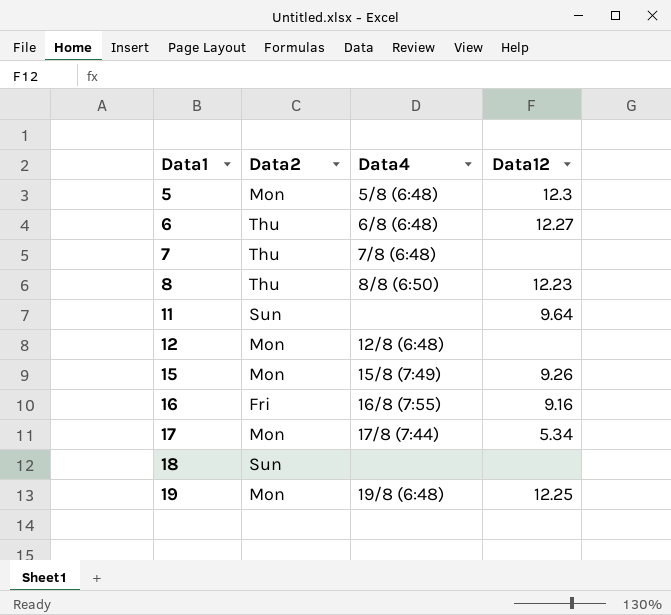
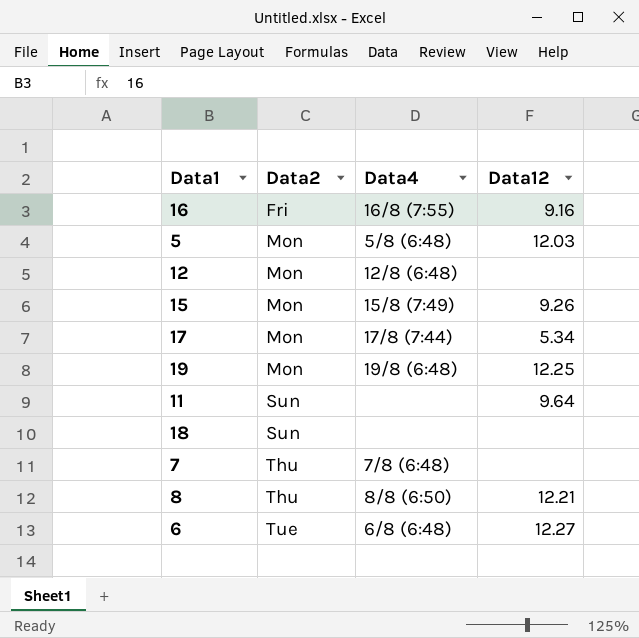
row order: Data1 ascending -> Data2 ascending
5 | Data12: 12.3 -> 12.03
8 | Data12: 12.23 -> 12.21
6 | Data2: Thu -> Tue

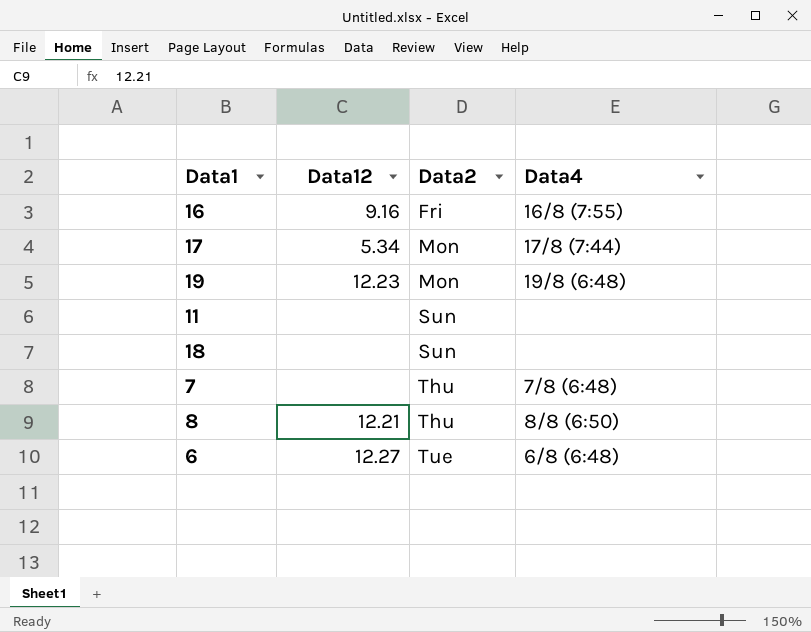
column Data12 | position: 4 -> 2
row 5: Mon | 5/8 (6:48) | 12.03 -> none
row 12: Mon | 12/8 (6:48) | none -> none
row 15: Mon | 15/8 (7:49) | 9.26 -> none
19 | Data12: 12.25 -> 12.23
11 | Data12: 9.64 -> none

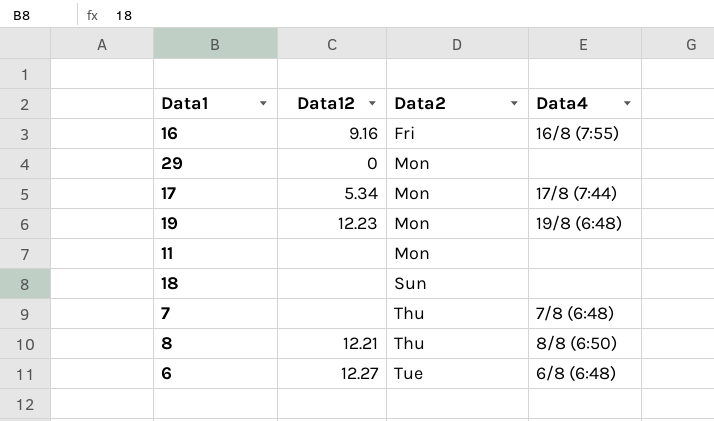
row 29: none -> 0 | Mon | none
11 | Data2: Sun -> Mon

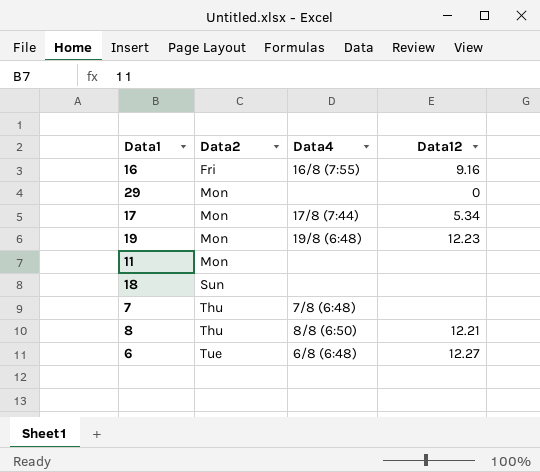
column Data12 | position: 2 -> 4

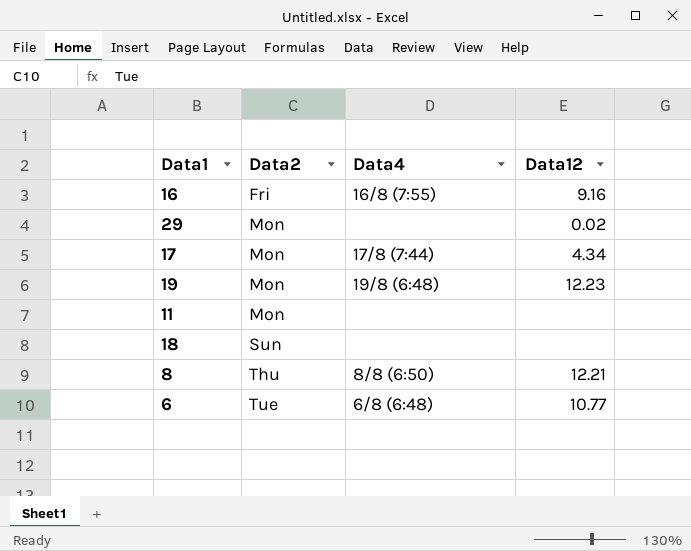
row 7: Thu | 7/8 (6:48) | none -> none
29 | Data12: 0 -> 0.02
17 | Data12: 5.34 -> 4.34
6 | Data12: 12.27 -> 10.77

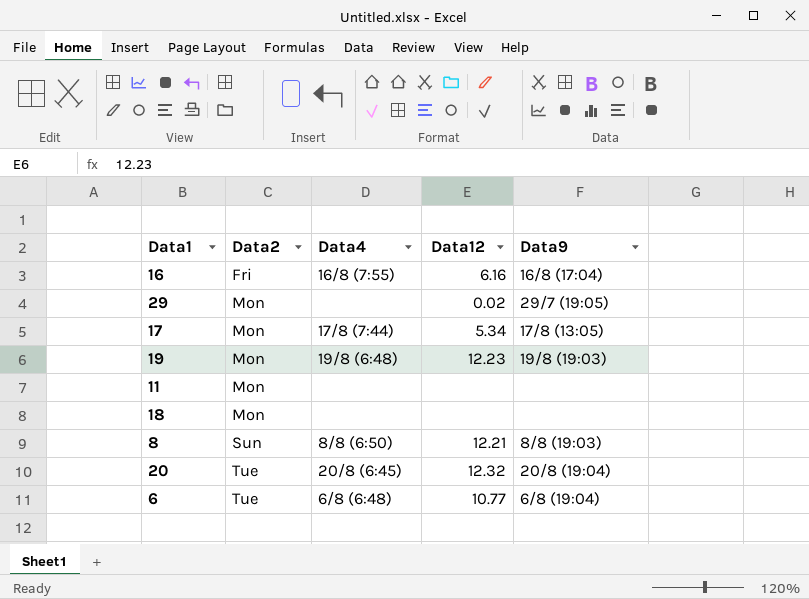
column Data9 | position: none -> 5
16 | Data12: 9.16 -> 6.16
17 | Data12: 4.34 -> 5.34
18 | Data2: Sun -> Mon
8 | Data2: Thu -> Sun
row 20: none -> Tue | 20/8 (6:45) | 12.32 | 20/8 (19:04)

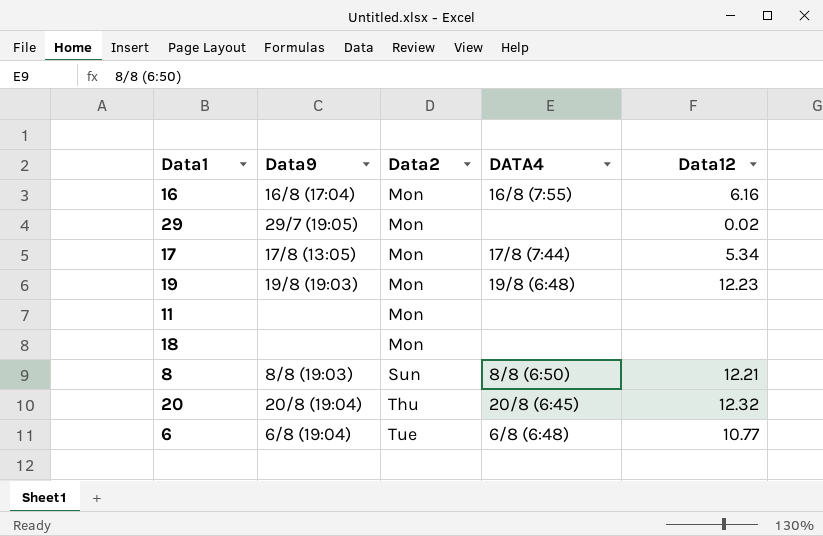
column Data9 | position: 5 -> 2
column name: Data4 -> DATA4
16 | Data2: Fri -> Mon
20 | Data2: Tue -> Thu

